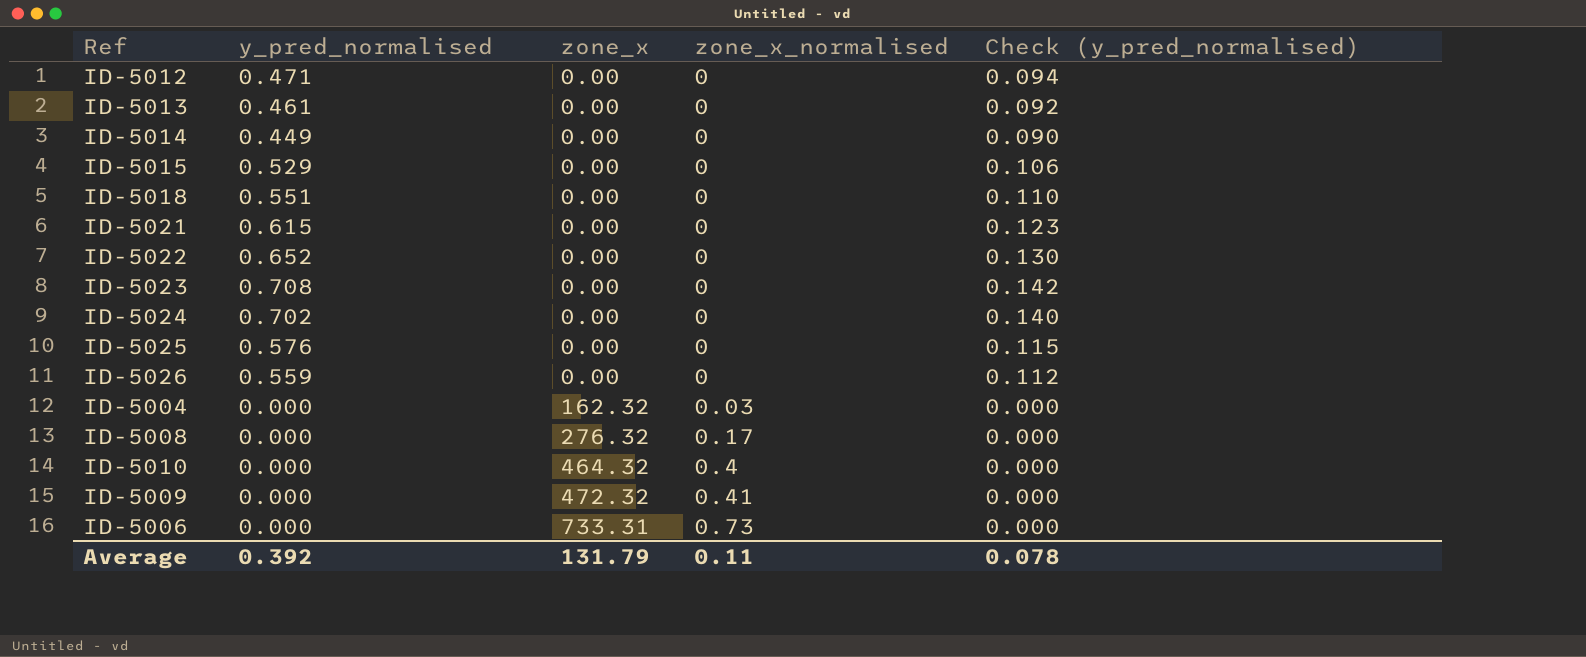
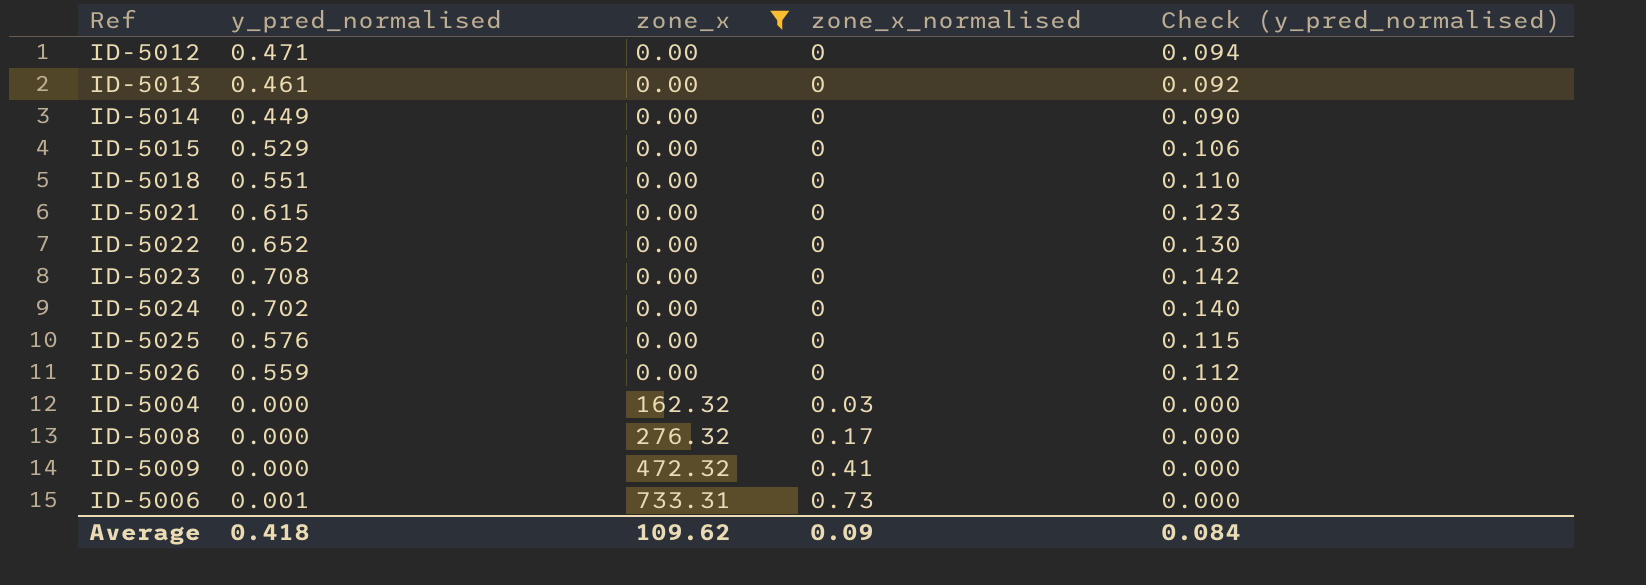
filter: none -> zone_x != 464.32
ID-5006 | y_pred_normalised: 0.000 -> 0.001
Average | y_pred_normalised: 0.392 -> 0.418
Average | zone_x: 131.79 -> 109.62
Average | zone_x_normalised: 0.11 -> 0.09
Average | Check (y_pred_normalised): 0.078 -> 0.084

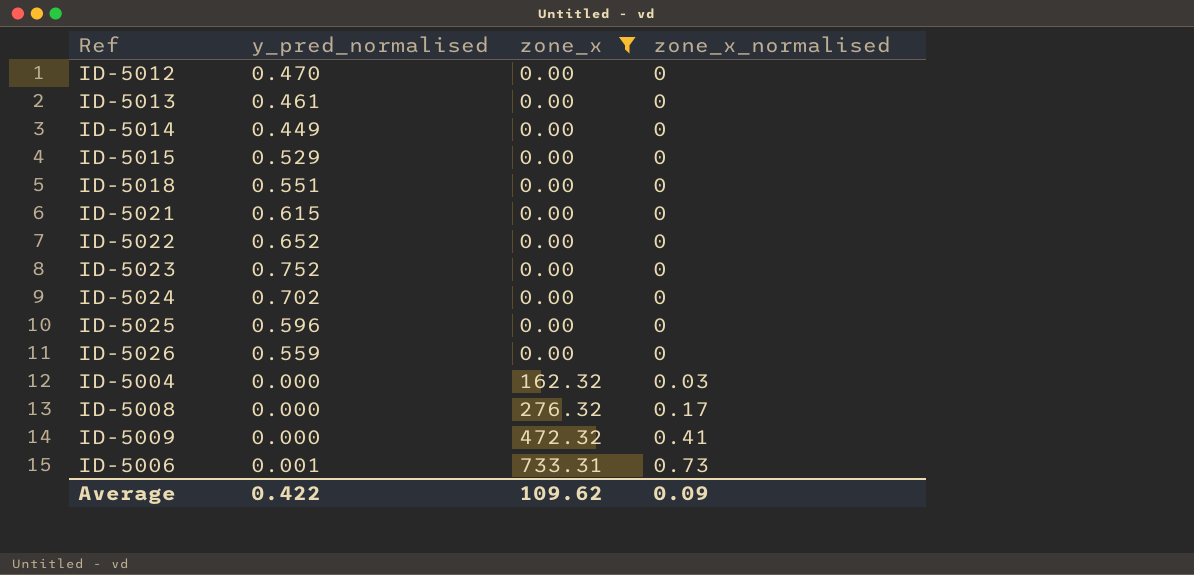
column Check (y_pred_normalised) | formula: [y_pred_normalised] * 0.2 -> none
ID-5012 | y_pred_normalised: 0.471 -> 0.470
ID-5023 | y_pred_normalised: 0.708 -> 0.752
ID-5025 | y_pred_normalised: 0.576 -> 0.596
Average | y_pred_normalised: 0.418 -> 0.422

